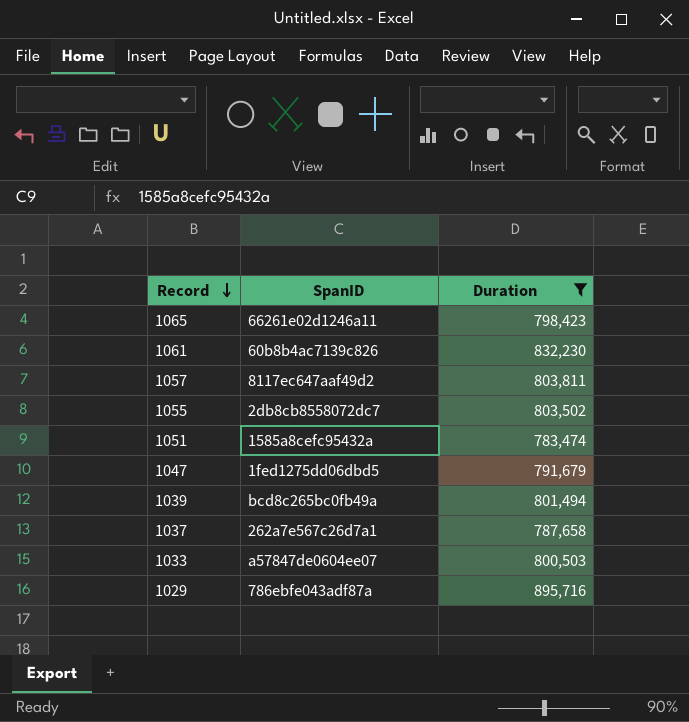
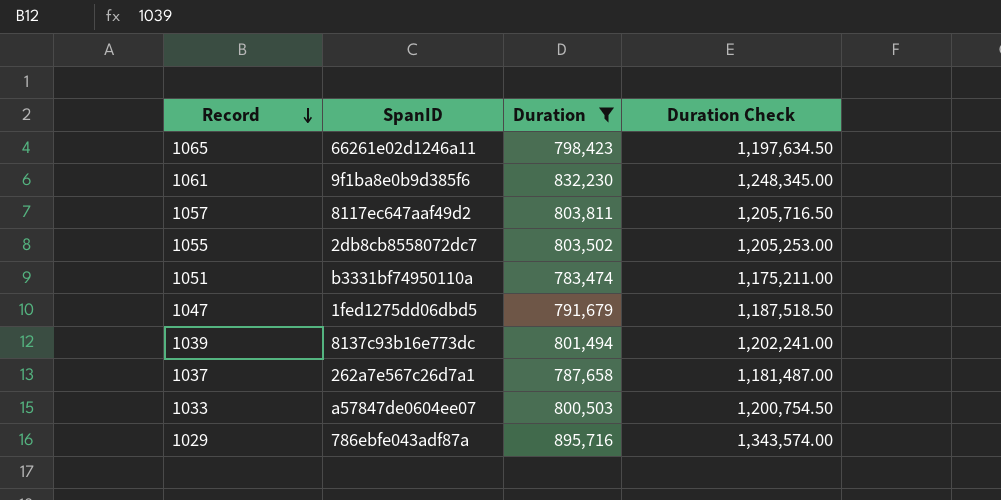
column Duration Check | formula: none -> [Duration] * 1.5
1061 | SpanID: 60b8b4ac7139c826 -> 9f1ba8e0b9d385f6
1051 | SpanID: 1585a8cefc95432a -> b3331bf74950110a
1039 | SpanID: bcd8c265bc0fb49a -> 8137c93b16e773dc

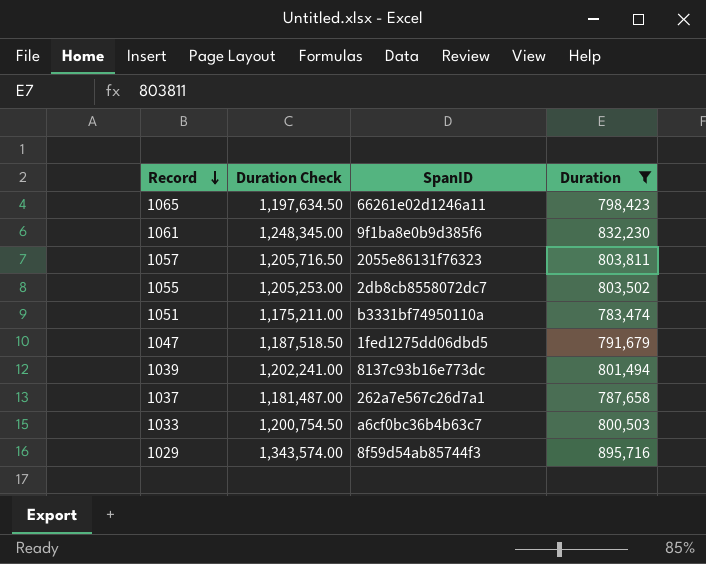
column Duration Check | position: 4 -> 2
1057 | SpanID: 8117ec647aaf49d2 -> 2055e86131f76323
1033 | SpanID: a57847de0604ee07 -> a6cf0bc36b4b63c7
1029 | SpanID: 786ebfe043adf87a -> 8f59d54ab85744f3

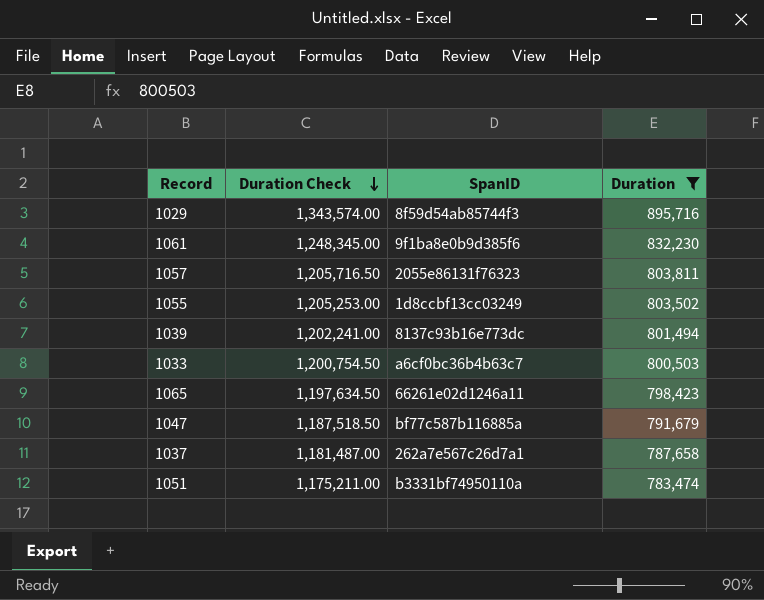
row order: Record descending -> Duration Check descending
1055 | SpanID: 2db8cb8558072dc7 -> 1d8ccbf13cc03249
1047 | SpanID: 1fed1275dd06dbd5 -> bf77c587b116885a

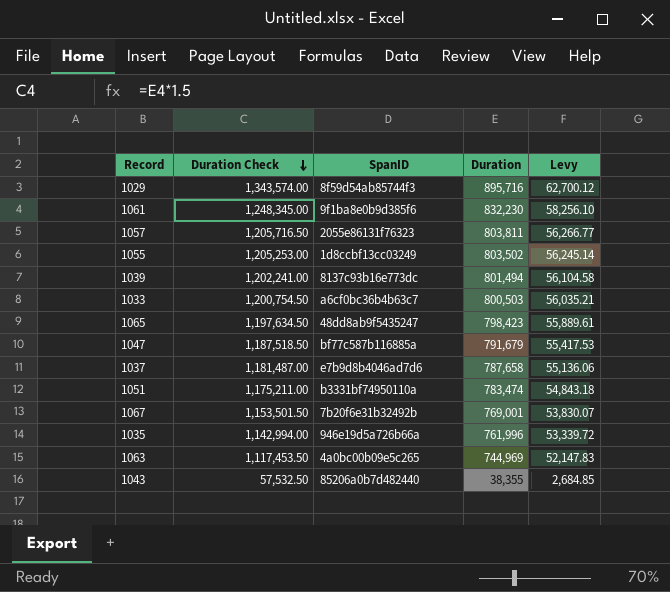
filter: Duration >= 783,474 -> none
column Levy | formula: none -> [Duration] * 0.07
1065 | SpanID: 66261e02d1246a11 -> 48dd8ab9f5435247
1037 | SpanID: 262a7e567c26d7a1 -> e7b9d8b4046ad7d6

